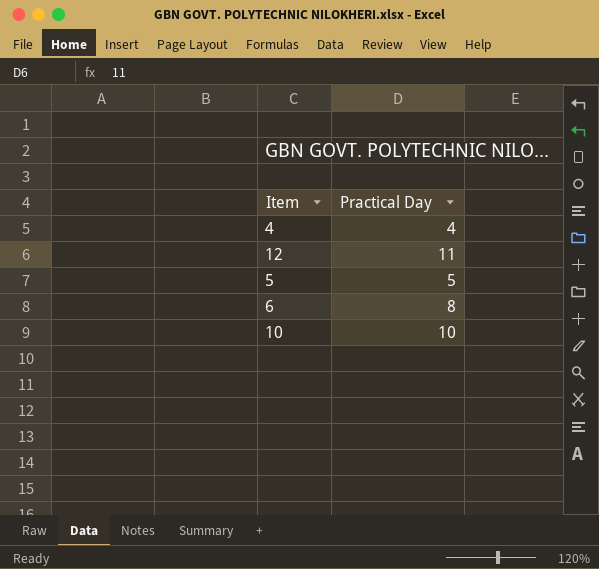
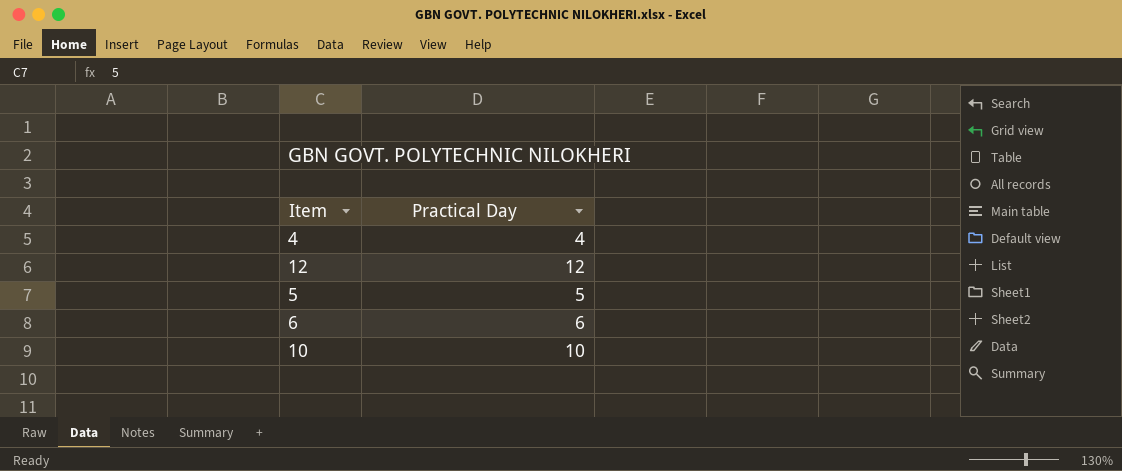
12 | Practical Day: 11 -> 12
6 | Practical Day: 8 -> 6

